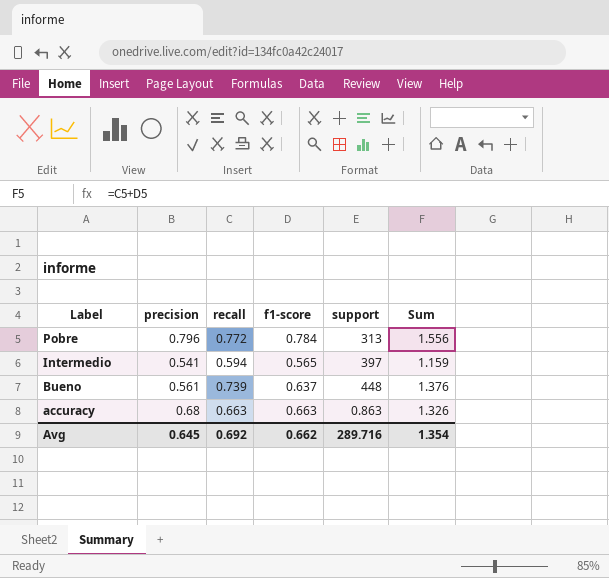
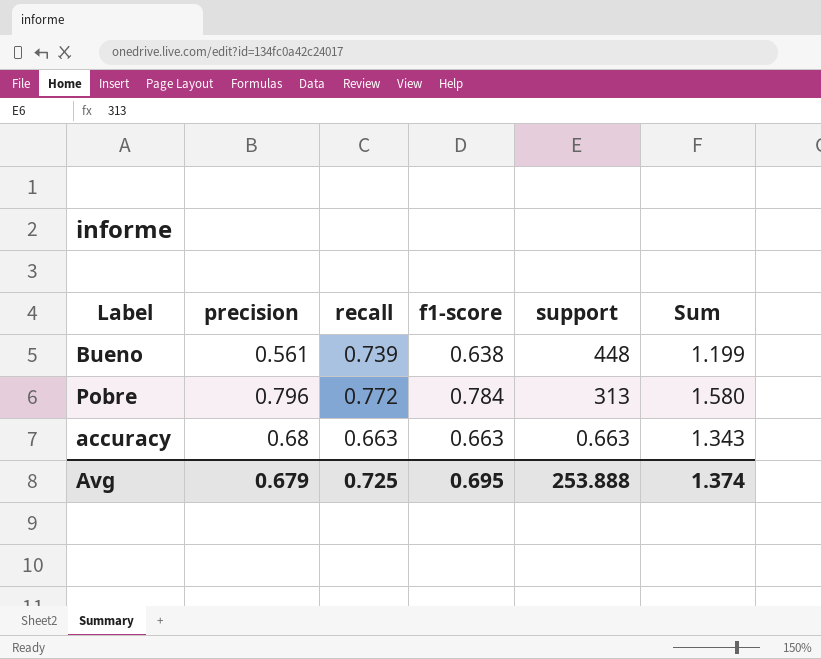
row order: Label descending -> support descending
column Sum | formula: [recall] + [f1-score] -> [precision] + [f1-score]
row Intermedio: 0.541 | 0.594 | 0.565 | 397 | 1.159 -> none
Bueno | f1-score: 0.637 -> 0.638
accuracy | support: 0.863 -> 0.663
Avg | precision: 0.645 -> 0.679
Avg | recall: 0.692 -> 0.725
Avg | f1-score: 0.662 -> 0.695
Avg | support: 289.716 -> 253.888
Avg | Sum: 1.354 -> 1.374

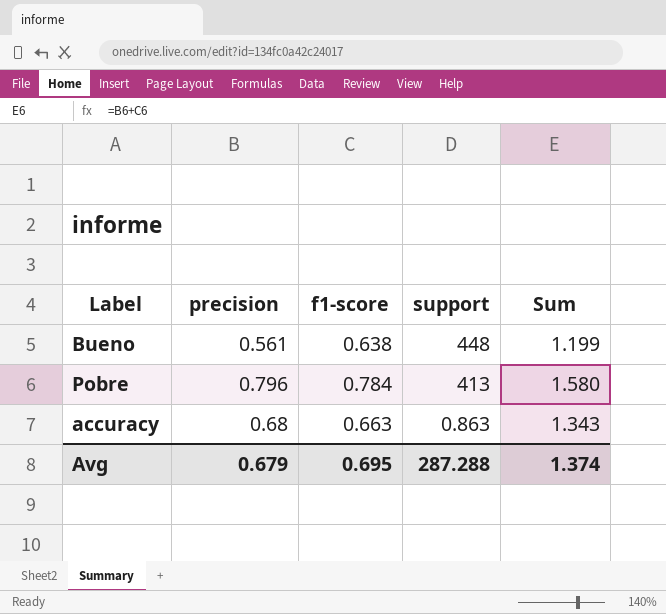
column recall | position: 3 -> none
Pobre | support: 313 -> 413
accuracy | support: 0.663 -> 0.863
Avg | support: 253.888 -> 287.288

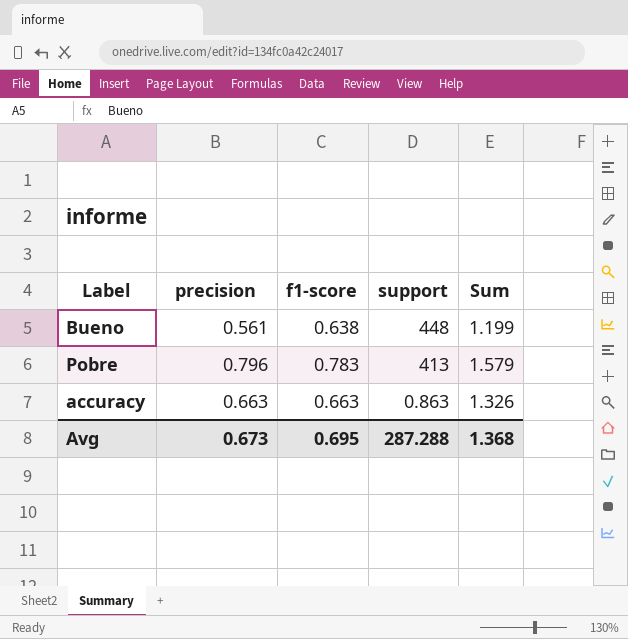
Pobre | f1-score: 0.784 -> 0.783
Pobre | Sum: 1.580 -> 1.579
accuracy | precision: 0.68 -> 0.663
accuracy | Sum: 1.343 -> 1.326
Avg | precision: 0.679 -> 0.673
Avg | Sum: 1.374 -> 1.368

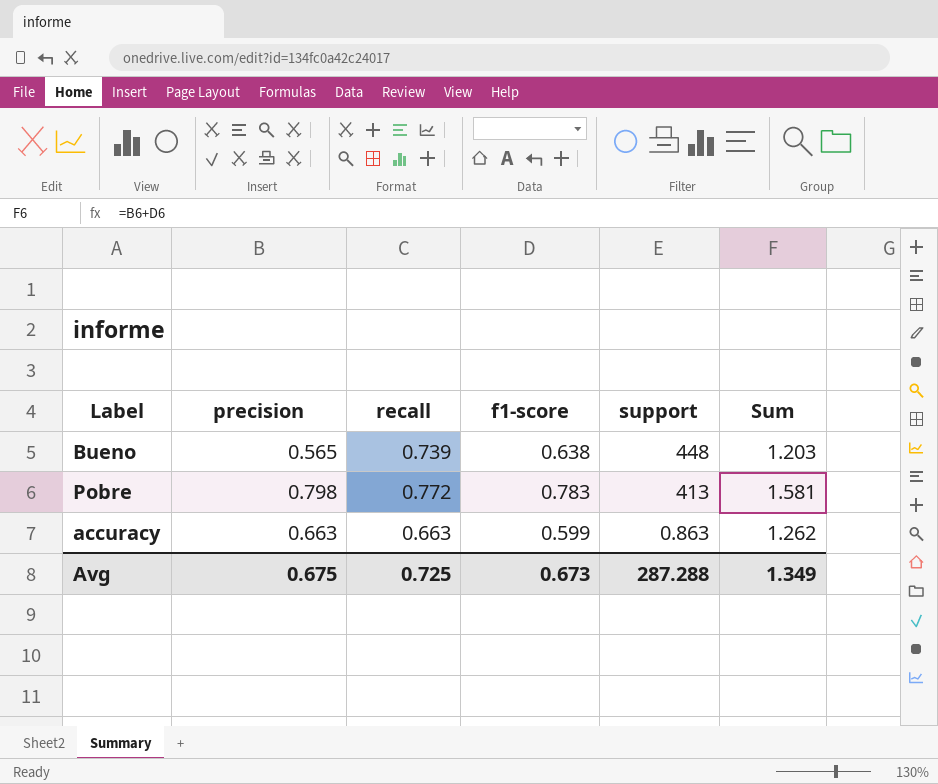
column recall | position: none -> 3
Bueno | precision: 0.561 -> 0.565
Bueno | Sum: 1.199 -> 1.203
Pobre | precision: 0.796 -> 0.798
Pobre | Sum: 1.579 -> 1.581
accuracy | f1-score: 0.663 -> 0.599
accuracy | Sum: 1.326 -> 1.262
Avg | precision: 0.673 -> 0.675
Avg | f1-score: 0.695 -> 0.673
Avg | Sum: 1.368 -> 1.349

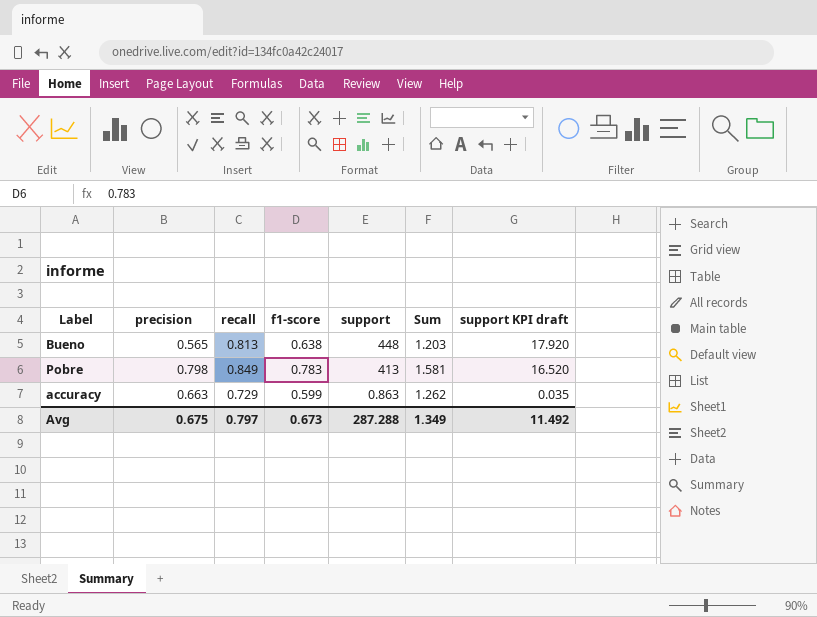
column support KPI draft | formula: none -> [support] * 0.04
Bueno | recall: 0.739 -> 0.813
Pobre | recall: 0.772 -> 0.849
accuracy | recall: 0.663 -> 0.729
Avg | recall: 0.725 -> 0.797

